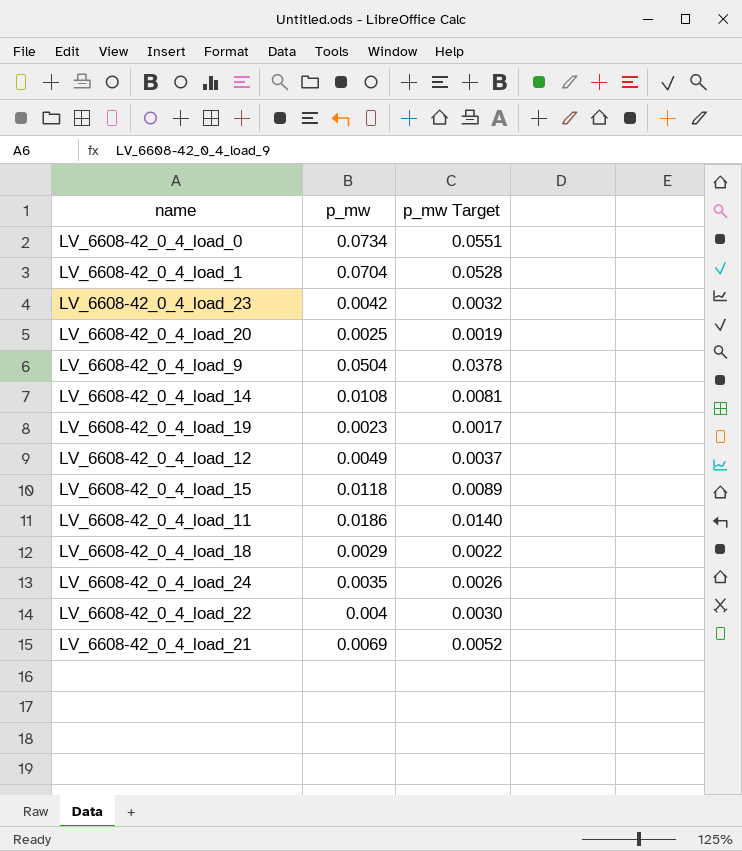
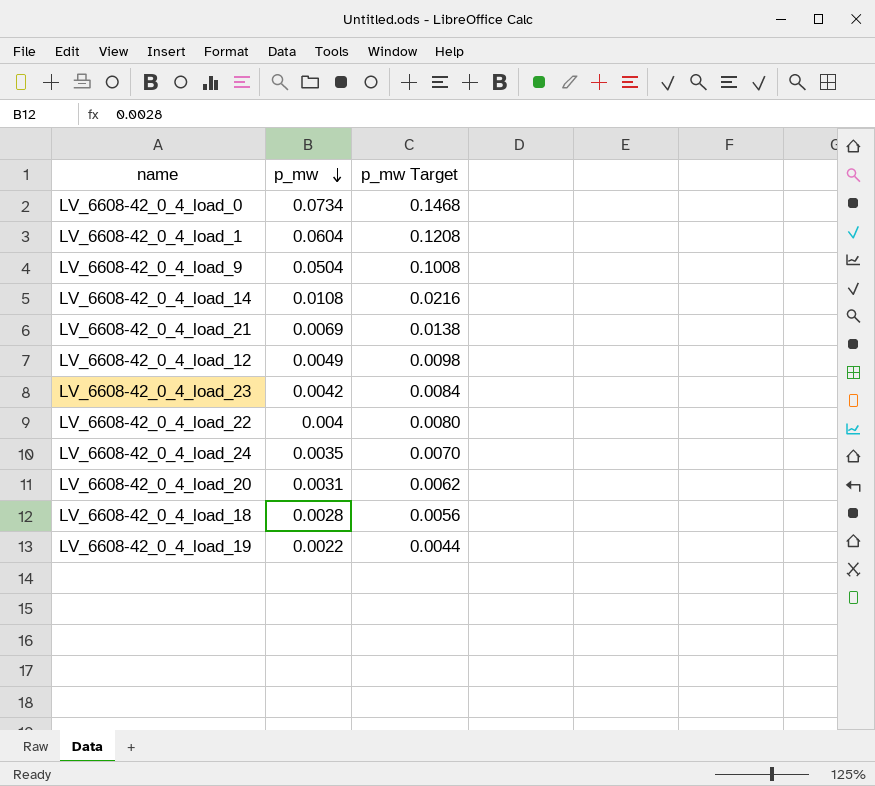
row order: none -> p_mw descending
column p_mw Target | formula: [p_mw] * 0.75 -> [p_mw] * 2
row LV_6608-42_0_4_load_15: 0.0118 | 0.0089 -> none
row LV_6608-42_0_4_load_11: 0.0186 | 0.0140 -> none
LV_6608-42_0_4_load_1 | p_mw: 0.0704 -> 0.0604
LV_6608-42_0_4_load_20 | p_mw: 0.0025 -> 0.0031
LV_6608-42_0_4_load_18 | p_mw: 0.0029 -> 0.0028
LV_6608-42_0_4_load_19 | p_mw: 0.0023 -> 0.0022

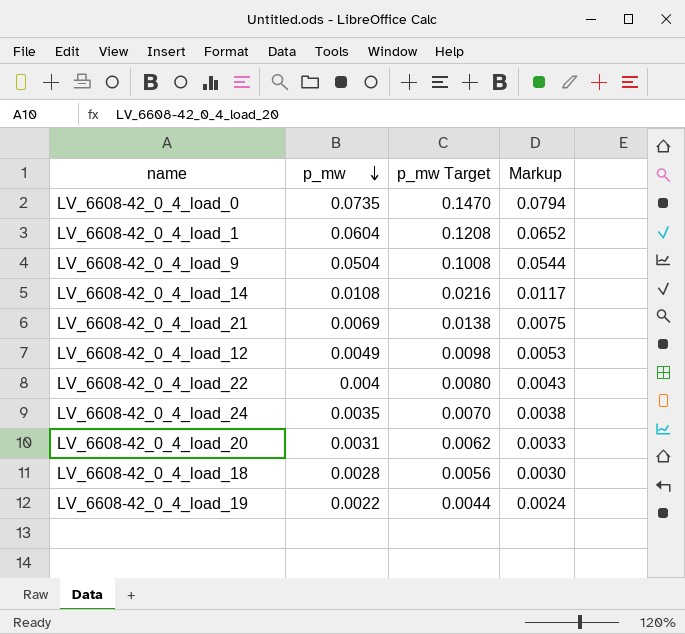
column Markup | formula: none -> [p_mw] * 1.08
row LV_6608-42_0_4_load_23: 0.0042 | 0.0084 -> none
LV_6608-42_0_4_load_0 | p_mw: 0.0734 -> 0.0735
LV_6608-42_0_4_load_0 | p_mw Target: 0.1468 -> 0.1470

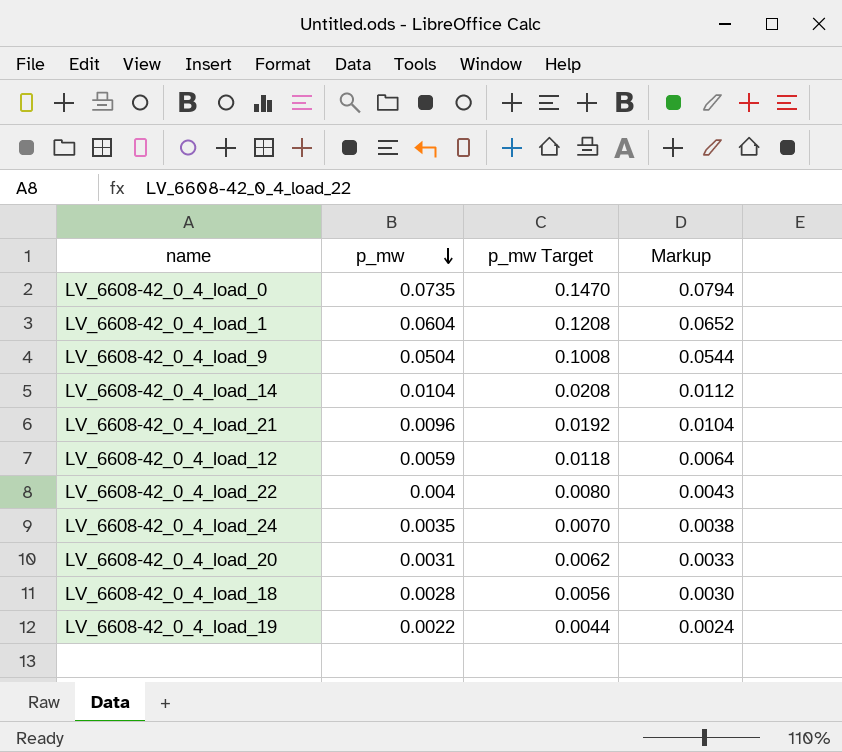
LV_6608-42_0_4_load_14 | p_mw: 0.0108 -> 0.0104
LV_6608-42_0_4_load_14 | p_mw Target: 0.0216 -> 0.0208
LV_6608-42_0_4_load_14 | Markup: 0.0117 -> 0.0112
LV_6608-42_0_4_load_21 | p_mw: 0.0069 -> 0.0096
LV_6608-42_0_4_load_21 | p_mw Target: 0.0138 -> 0.0192
LV_6608-42_0_4_load_21 | Markup: 0.0075 -> 0.0104
LV_6608-42_0_4_load_12 | p_mw: 0.0049 -> 0.0059
LV_6608-42_0_4_load_12 | p_mw Target: 0.0098 -> 0.0118
LV_6608-42_0_4_load_12 | Markup: 0.0053 -> 0.0064

